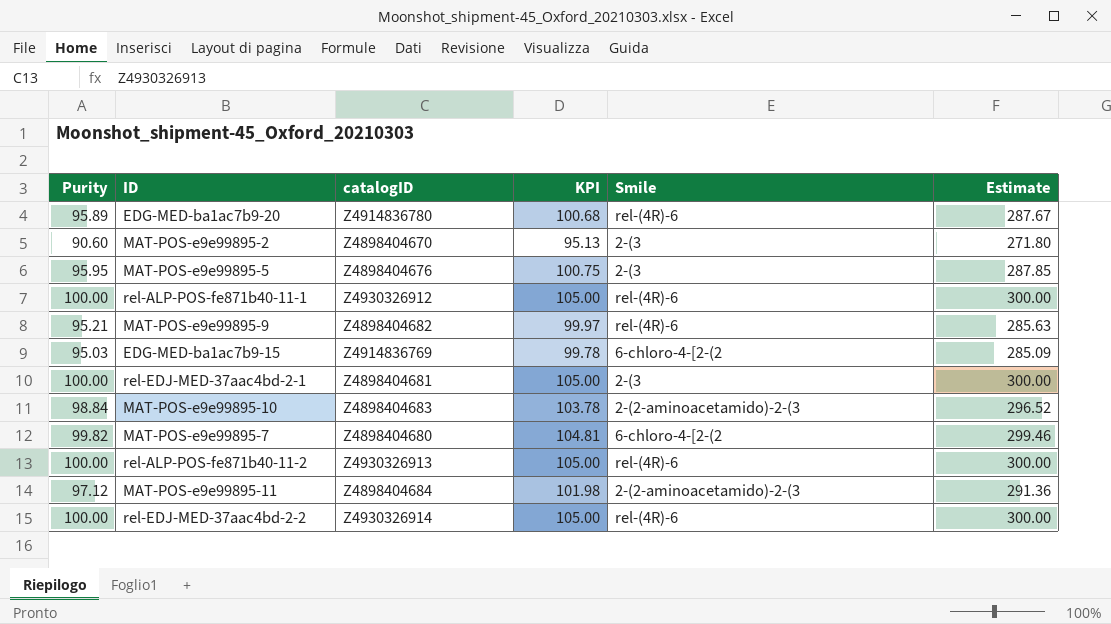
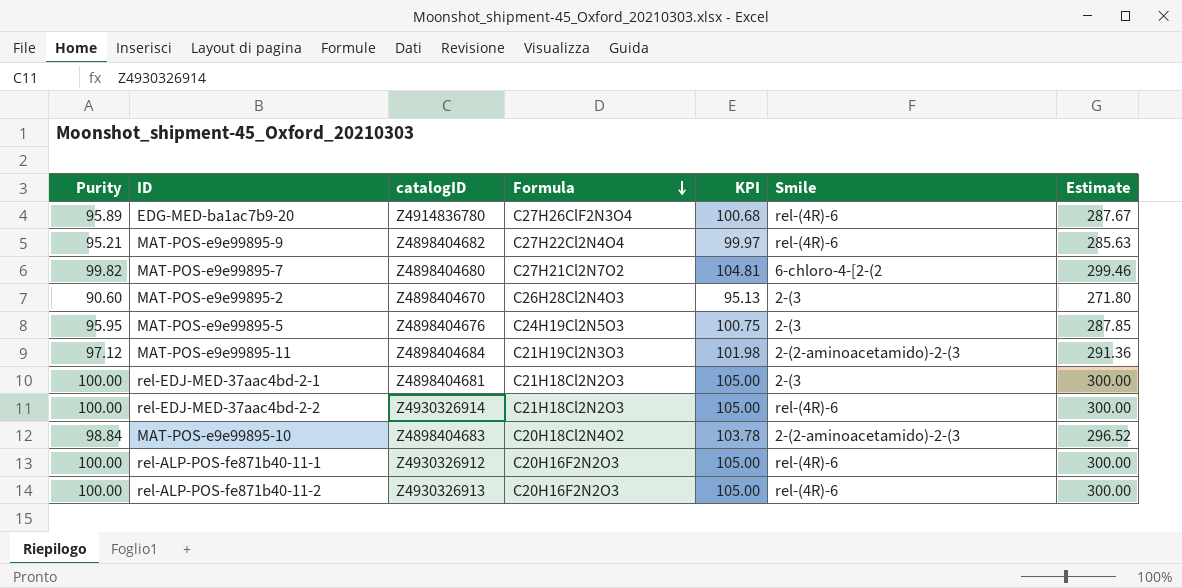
row order: none -> Formula descending
column Formula | position: none -> 4
row EDG-MED-ba1ac7b9-15: 95.03 | Z4914836769 | 99.78 | 6-chloro-4-[2-(2 | 285.09 -> none

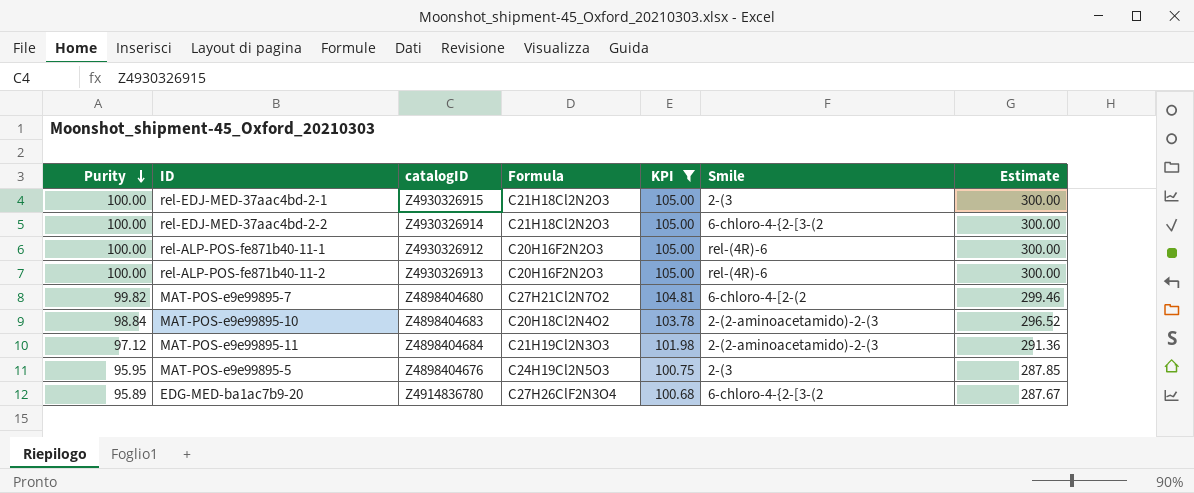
filter: none -> KPI >= 100.68
row order: Formula descending -> Purity descending
rel-EDJ-MED-37aac4bd-2-1 | catalogID: Z4898404681 -> Z4930326915
rel-EDJ-MED-37aac4bd-2-2 | Smile: rel-(4R)-6 -> 6-chloro-4-{2-[3-(2
EDG-MED-ba1ac7b9-20 | Smile: rel-(4R)-6 -> 6-chloro-4-{2-[3-(2

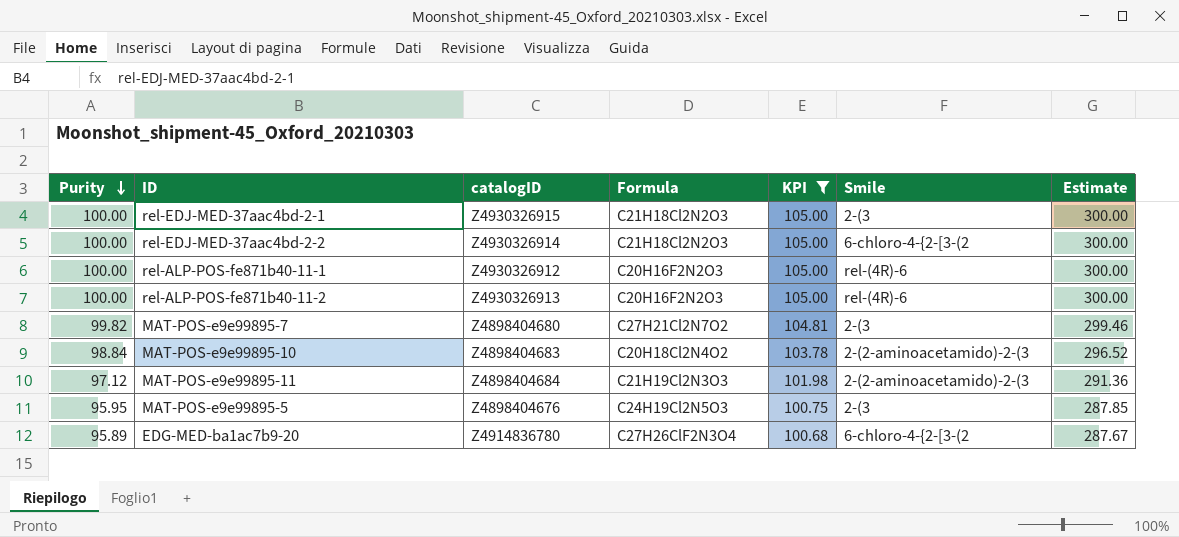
MAT-POS-e9e99895-7 | Smile: 6-chloro-4-[2-(2 -> 2-(3

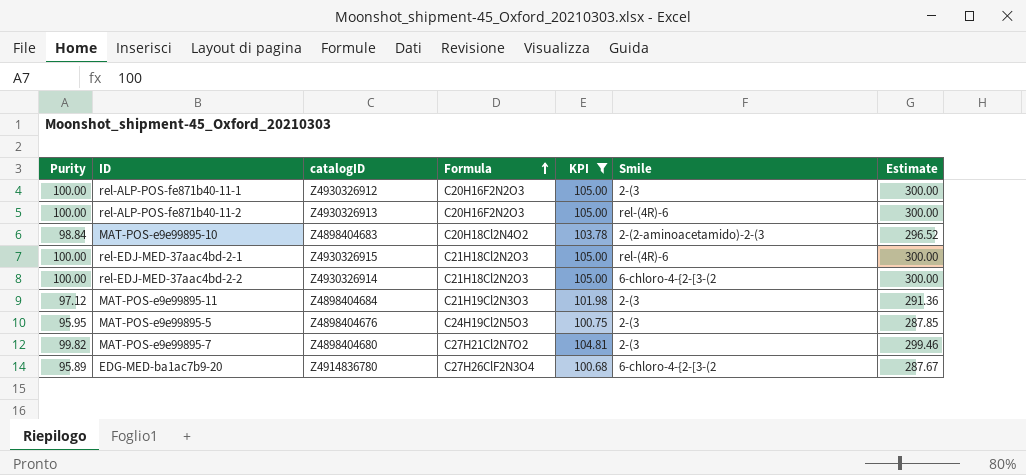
row order: Purity descending -> Formula ascending
rel-ALP-POS-fe871b40-11-1 | Smile: rel-(4R)-6 -> 2-(3
rel-EDJ-MED-37aac4bd-2-1 | Smile: 2-(3 -> rel-(4R)-6
MAT-POS-e9e99895-11 | Smile: 2-(2-aminoacetamido)-2-(3 -> 2-(3

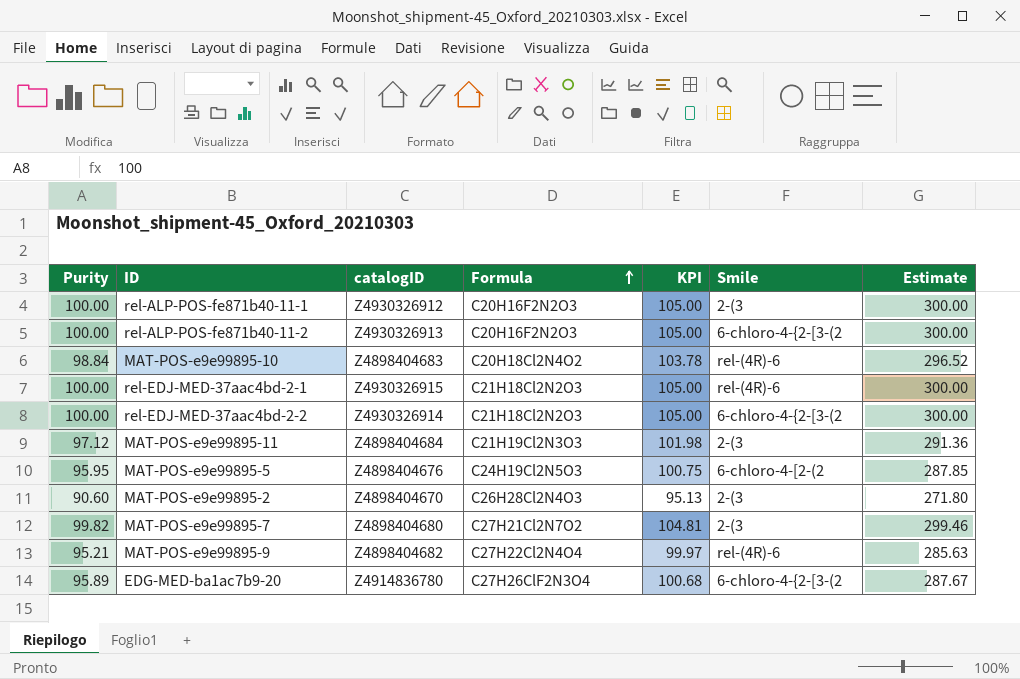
filter: KPI >= 100.68 -> none
rel-ALP-POS-fe871b40-11-2 | Smile: rel-(4R)-6 -> 6-chloro-4-{2-[3-(2
MAT-POS-e9e99895-10 | Smile: 2-(2-aminoacetamido)-2-(3 -> rel-(4R)-6
MAT-POS-e9e99895-5 | Smile: 2-(3 -> 6-chloro-4-[2-(2

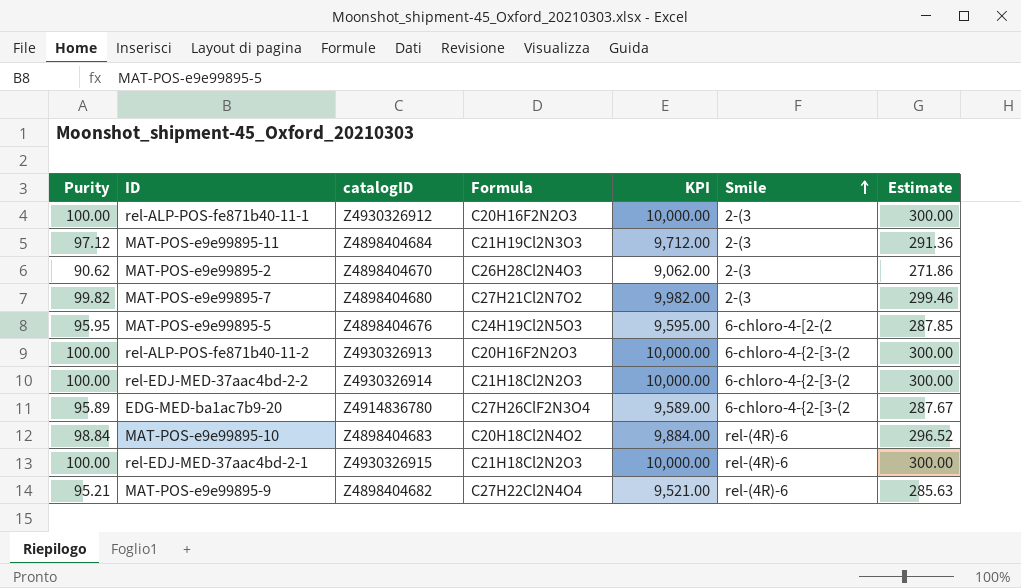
row order: Formula ascending -> Smile ascending
column KPI | formula: [Purity] * 1.05 -> [Purity] * 100
MAT-POS-e9e99895-2 | Purity: 90.60 -> 90.62
MAT-POS-e9e99895-2 | Estimate: 271.80 -> 271.86

